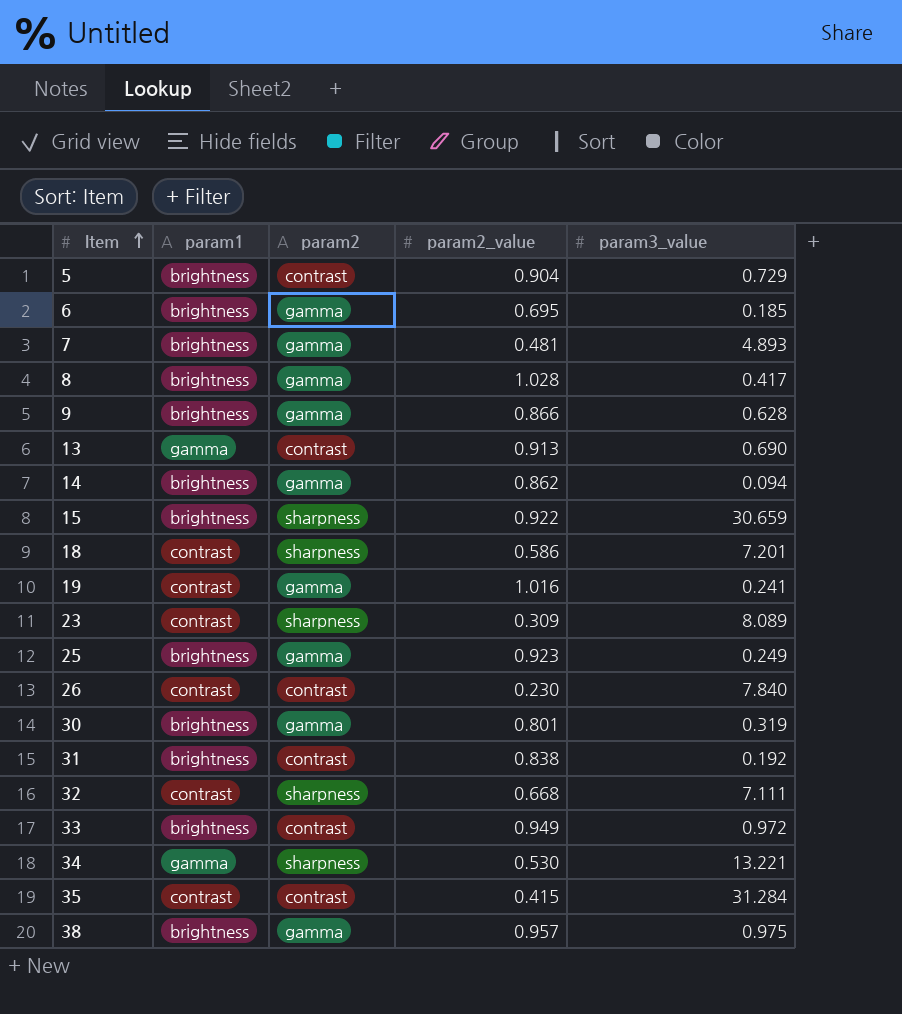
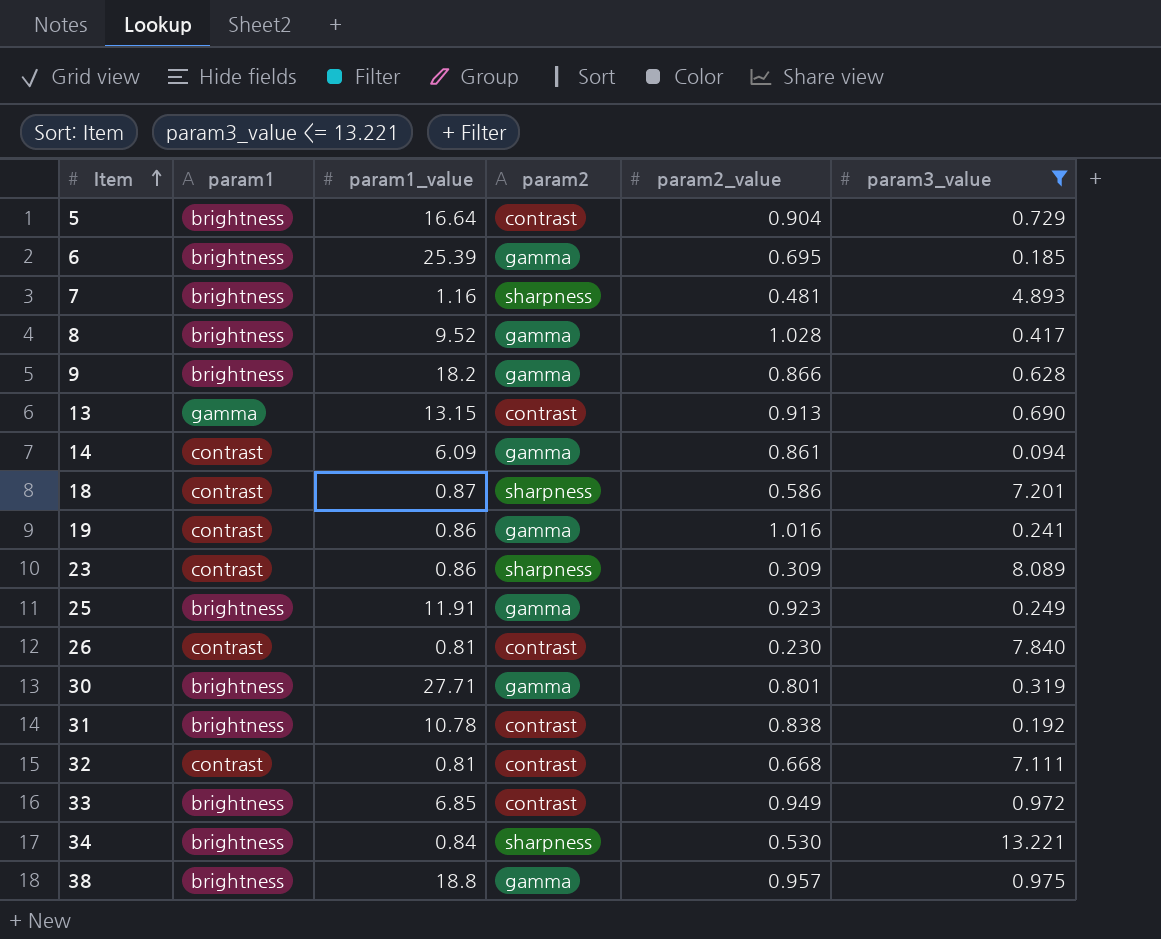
filter: none -> param3_value <= 13.221
column param1_value | position: none -> 3
7 | param2: gamma -> sharpness
14 | param1: brightness -> contrast
14 | param2_value: 0.862 -> 0.861
32 | param2: sharpness -> contrast
34 | param1: gamma -> brightness

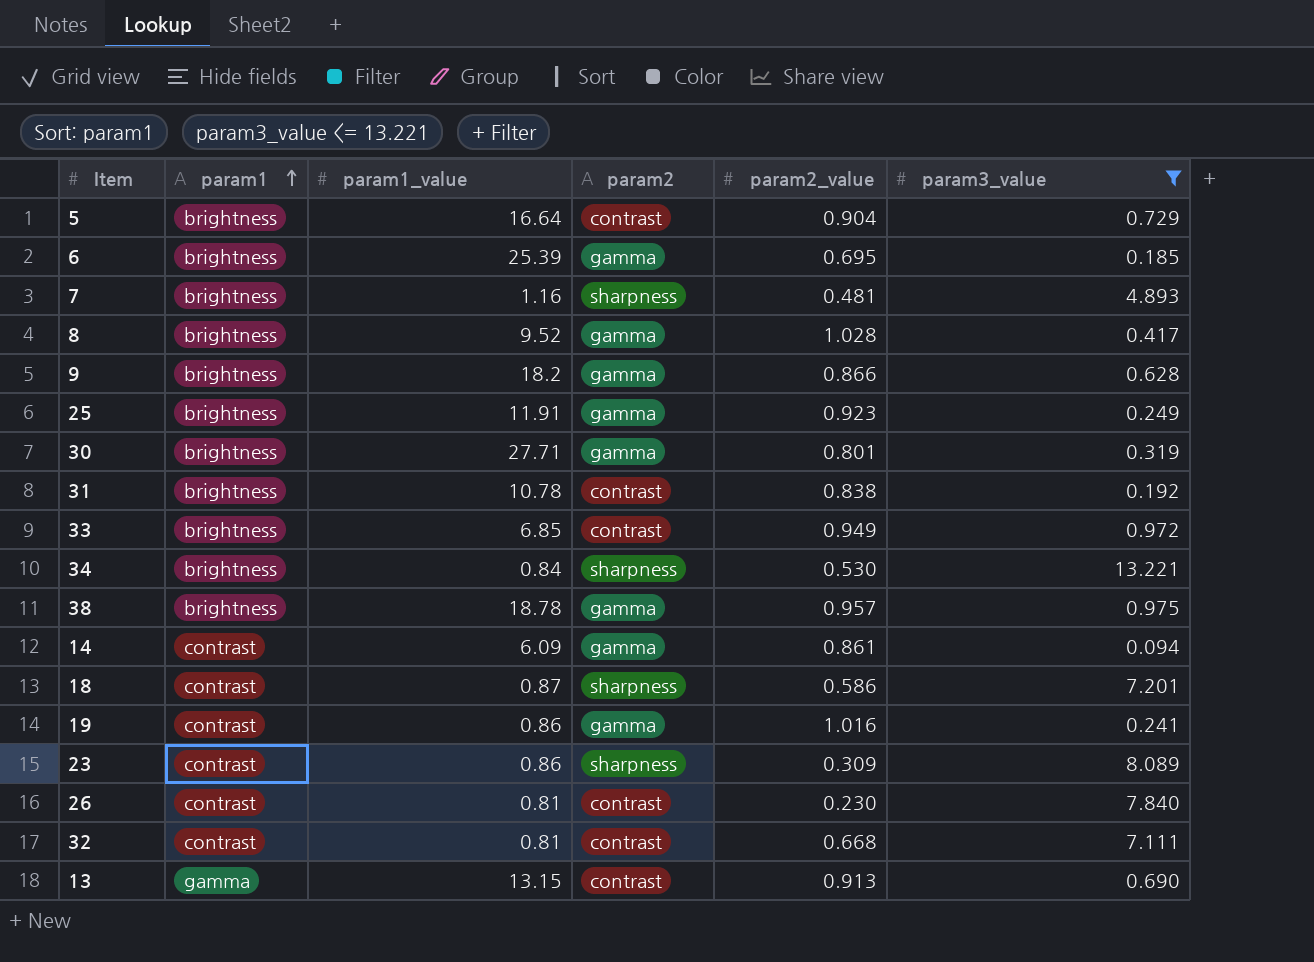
row order: Item ascending -> param1 ascending
38 | param1_value: 18.8 -> 18.78

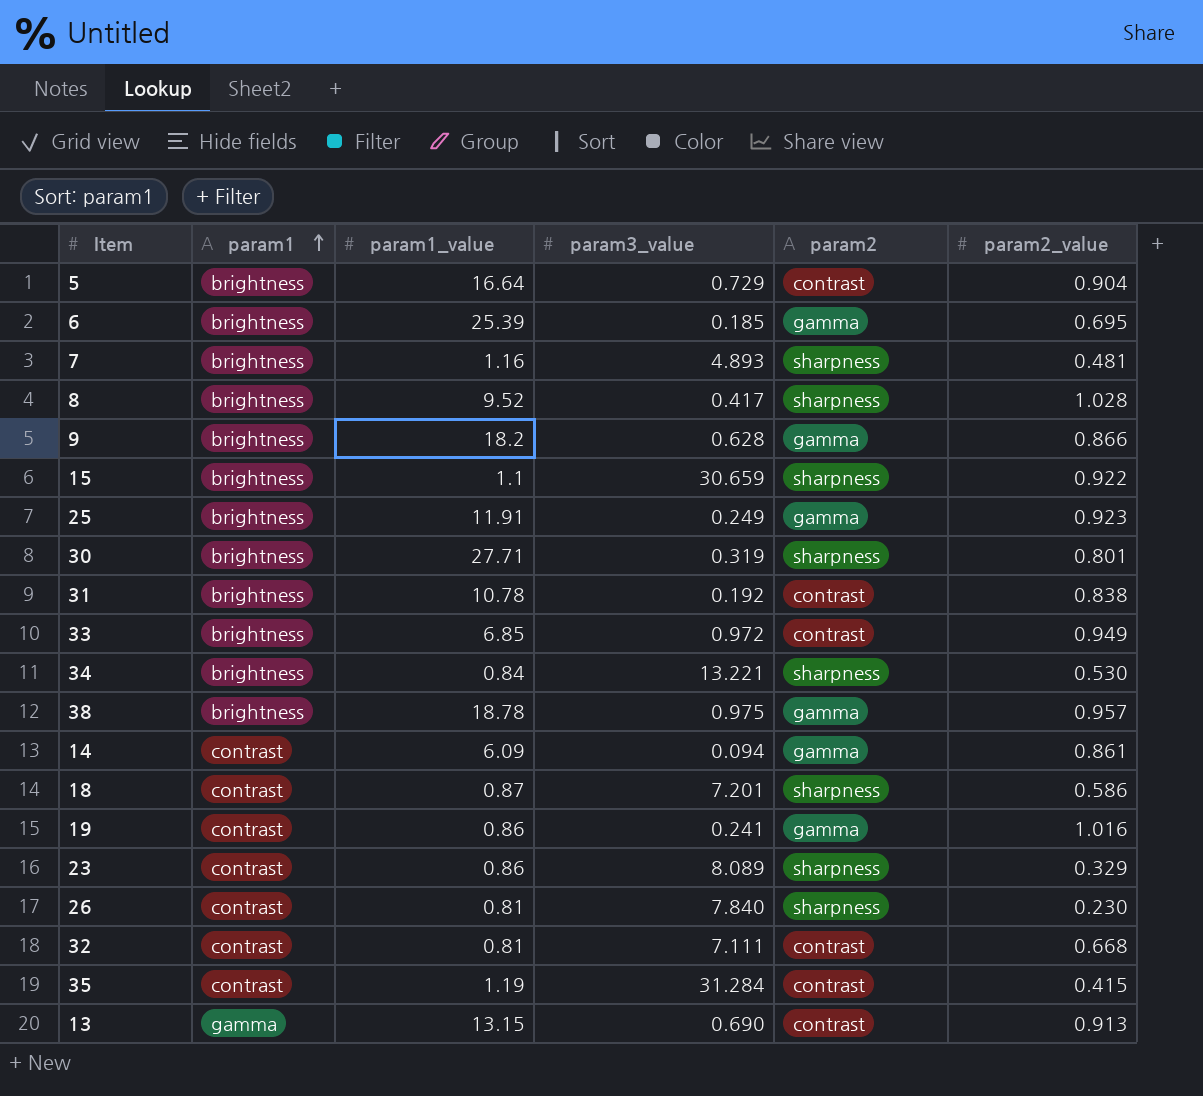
filter: param3_value <= 13.221 -> none
column param3_value | position: 6 -> 4
8 | param2: gamma -> sharpness
30 | param2: gamma -> sharpness
23 | param2_value: 0.309 -> 0.329
26 | param2: contrast -> sharpness

